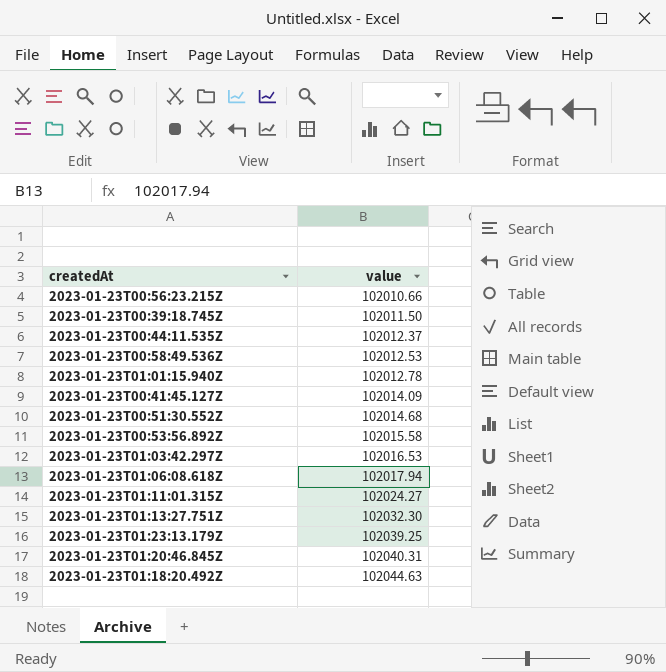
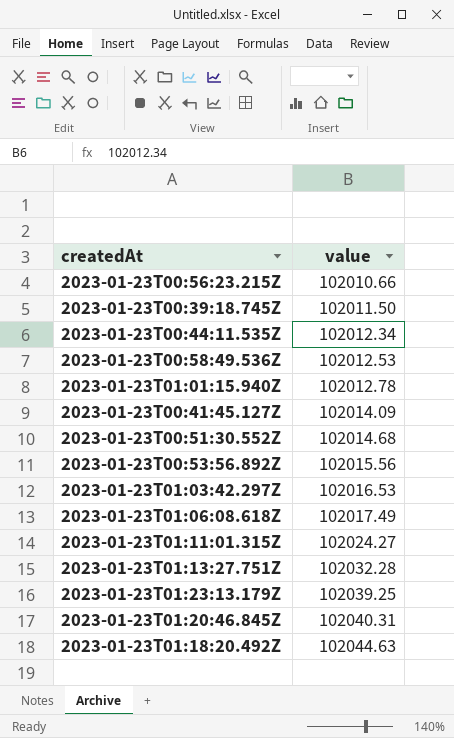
2023-01-23T00:44:11.535Z | value: 102012.37 -> 102012.34
2023-01-23T00:53:56.892Z | value: 102015.58 -> 102015.56
2023-01-23T01:06:08.618Z | value: 102017.94 -> 102017.49
2023-01-23T01:13:27.751Z | value: 102032.30 -> 102032.28

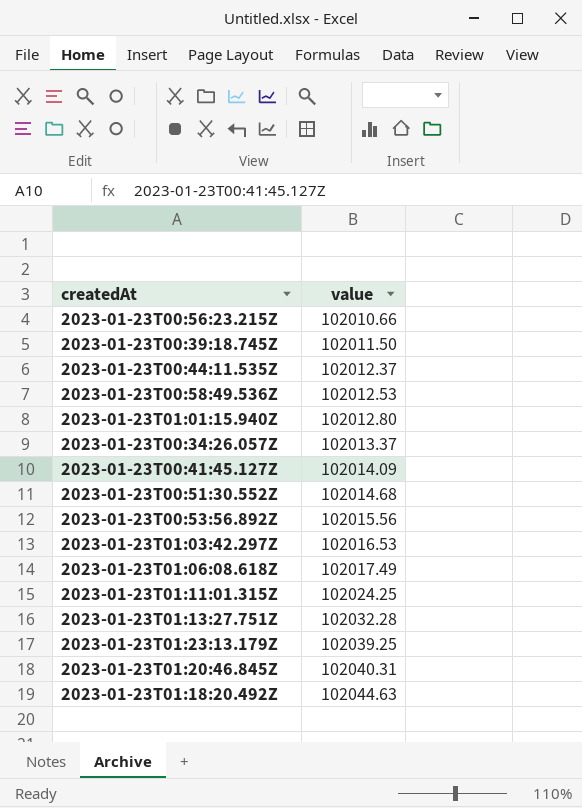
2023-01-23T00:44:11.535Z | value: 102012.34 -> 102012.37
2023-01-23T01:01:15.940Z | value: 102012.78 -> 102012.80
row 2023-01-23T00:34:26.057Z: none -> 102013.37
2023-01-23T01:11:01.315Z | value: 102024.27 -> 102024.25

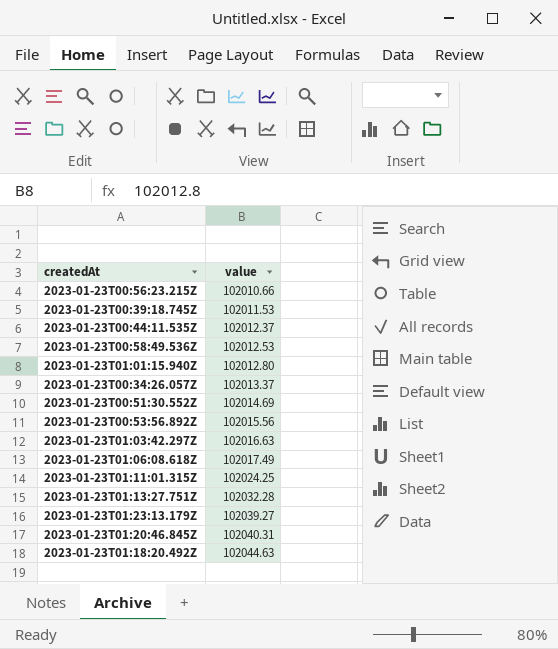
row 2023-01-23T00:41:45.127Z: 102014.09 -> none
2023-01-23T00:39:18.745Z | value: 102011.50 -> 102011.53
2023-01-23T00:51:30.552Z | value: 102014.68 -> 102014.69
2023-01-23T01:03:42.297Z | value: 102016.53 -> 102016.63
2023-01-23T01:23:13.179Z | value: 102039.25 -> 102039.27

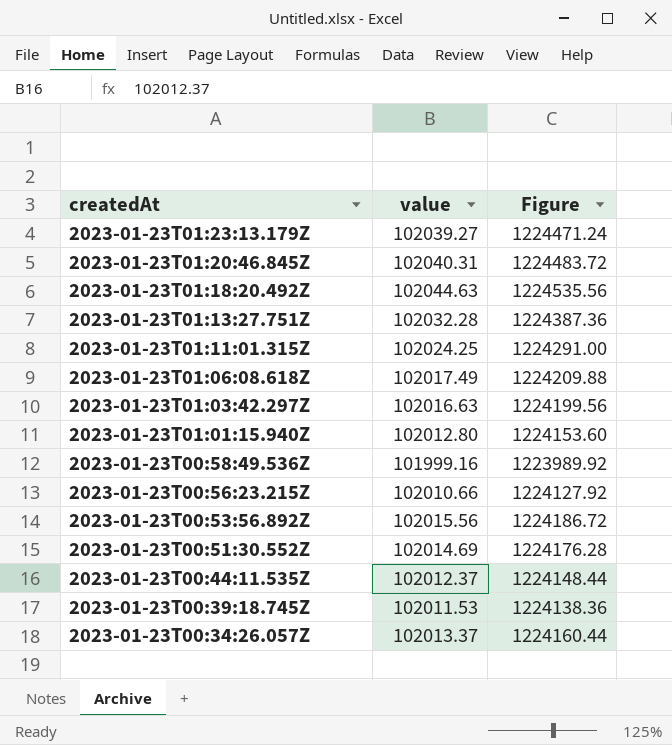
row order: value ascending -> createdAt descending
column Figure | formula: none -> [value] * 12
2023-01-23T00:58:49.536Z | value: 102012.53 -> 101999.16

